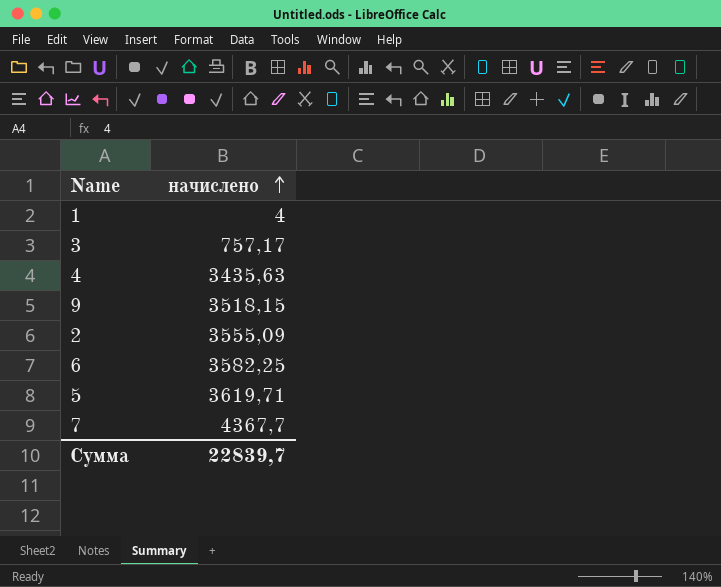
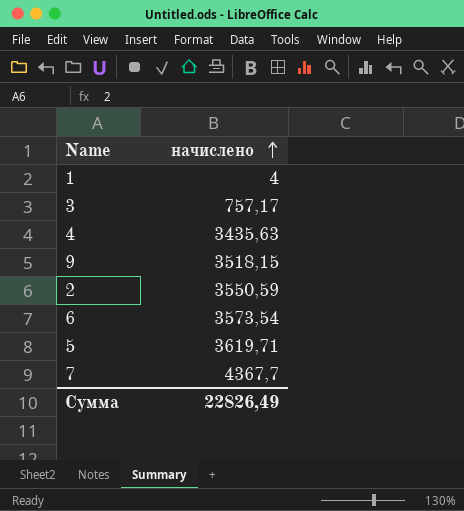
2 | начислено: 3555,09 -> 3550,59
6 | начислено: 3582,25 -> 3573,54
Сумма | начислено: 22839,7 -> 22826,49

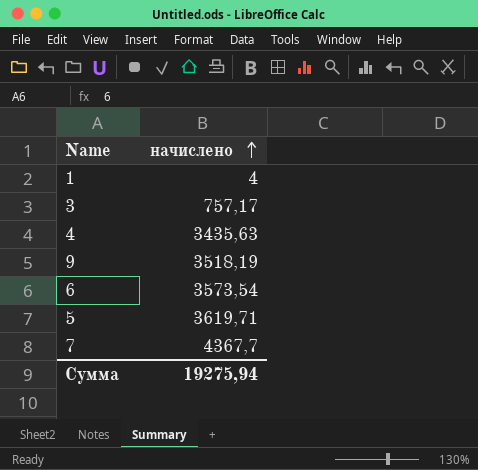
row 2: 3550,59 -> none
9 | начислено: 3518,15 -> 3518,19
Сумма | начислено: 22826,49 -> 19275,94

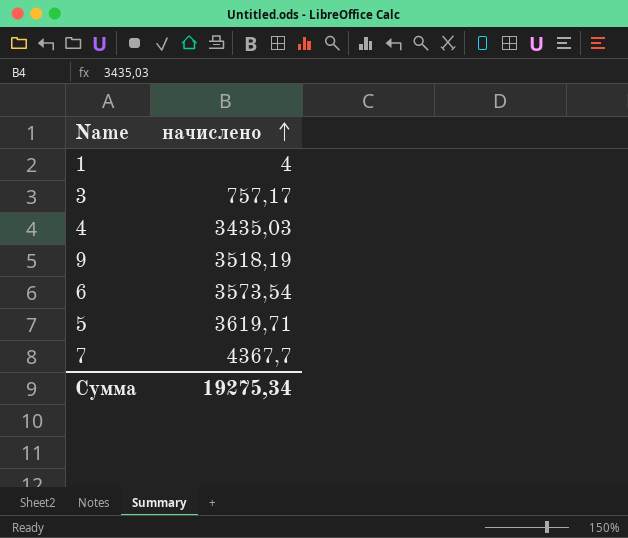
4 | начислено: 3435,63 -> 3435,03
Сумма | начислено: 19275,94 -> 19275,34

